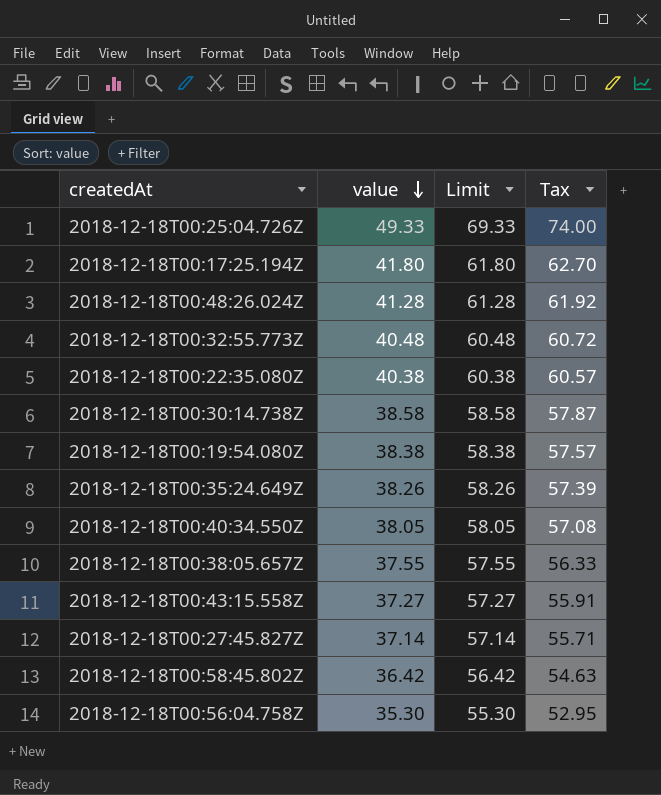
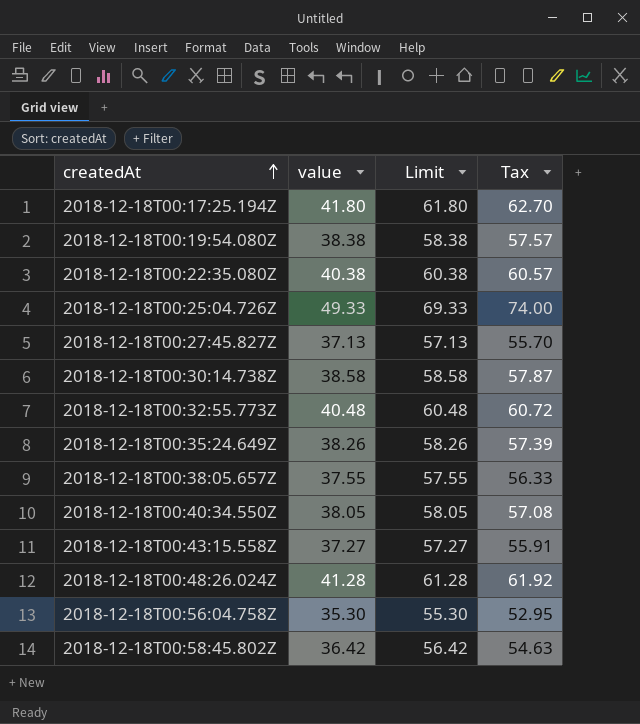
row order: value descending -> createdAt ascending
2018-12-18T00:27:45.827Z | value: 37.14 -> 37.13
2018-12-18T00:27:45.827Z | Limit: 57.14 -> 57.13
2018-12-18T00:27:45.827Z | Tax: 55.71 -> 55.70

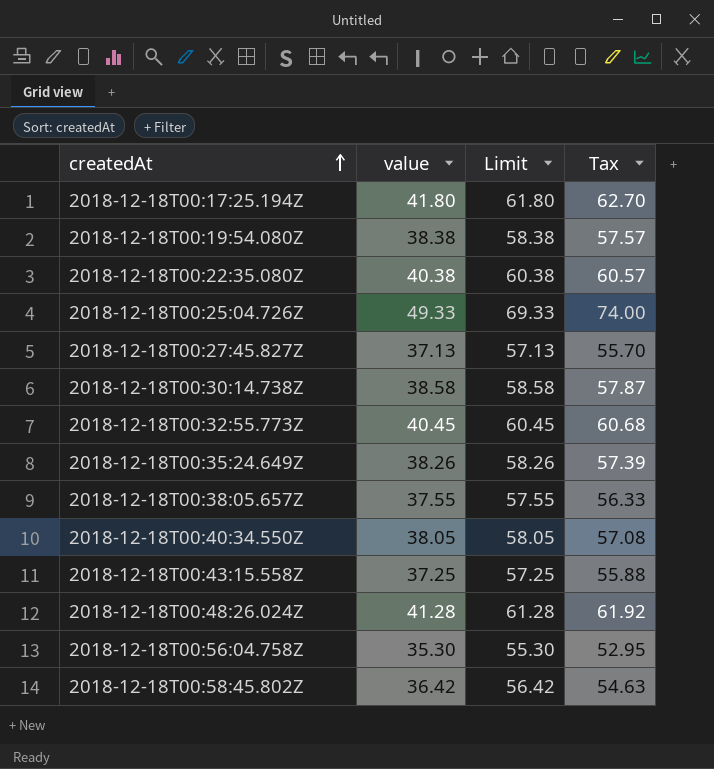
2018-12-18T00:32:55.773Z | value: 40.48 -> 40.45
2018-12-18T00:32:55.773Z | Limit: 60.48 -> 60.45
2018-12-18T00:32:55.773Z | Tax: 60.72 -> 60.68
2018-12-18T00:43:15.558Z | value: 37.27 -> 37.25
2018-12-18T00:43:15.558Z | Limit: 57.27 -> 57.25
2018-12-18T00:43:15.558Z | Tax: 55.91 -> 55.88

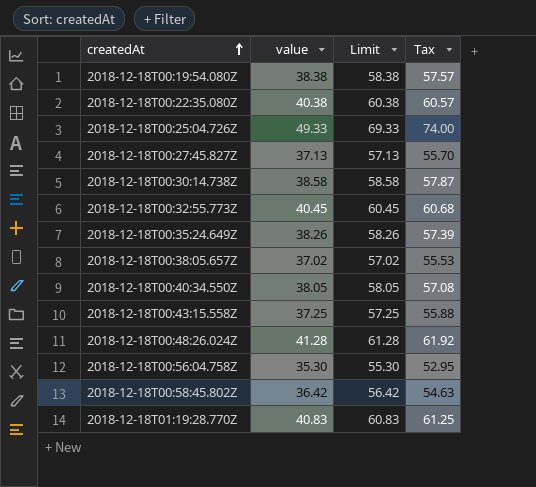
row 2018-12-18T00:17:25.194Z: 41.80 | 61.80 | 62.70 -> none
2018-12-18T00:38:05.657Z | value: 37.55 -> 37.02
2018-12-18T00:38:05.657Z | Limit: 57.55 -> 57.02
2018-12-18T00:38:05.657Z | Tax: 56.33 -> 55.53
row 2018-12-18T01:19:28.770Z: none -> 40.83 | 60.83 | 61.25

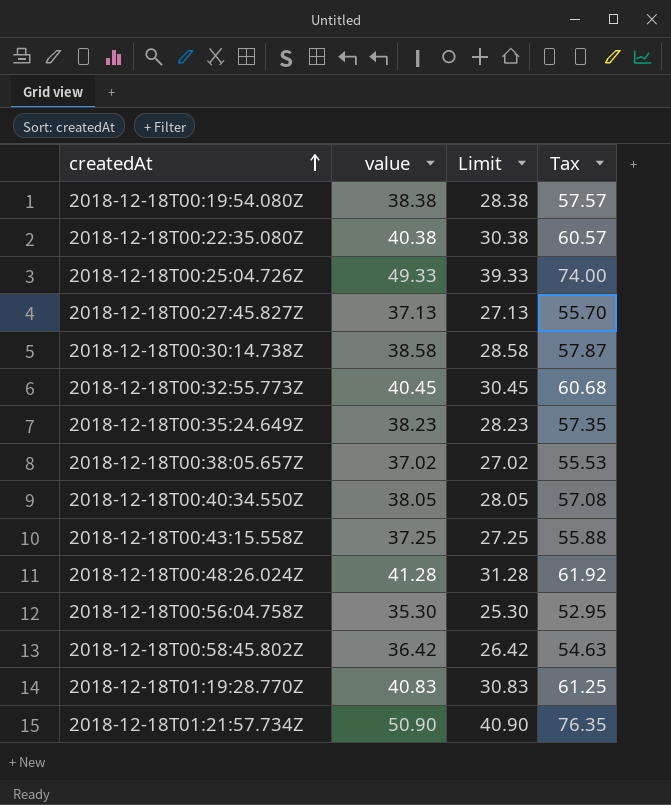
column Limit | formula: [value] + 20 -> [value] - 10
2018-12-18T00:35:24.649Z | value: 38.26 -> 38.23
2018-12-18T00:35:24.649Z | Tax: 57.39 -> 57.35
row 2018-12-18T01:21:57.734Z: none -> 50.90 | 40.90 | 76.35

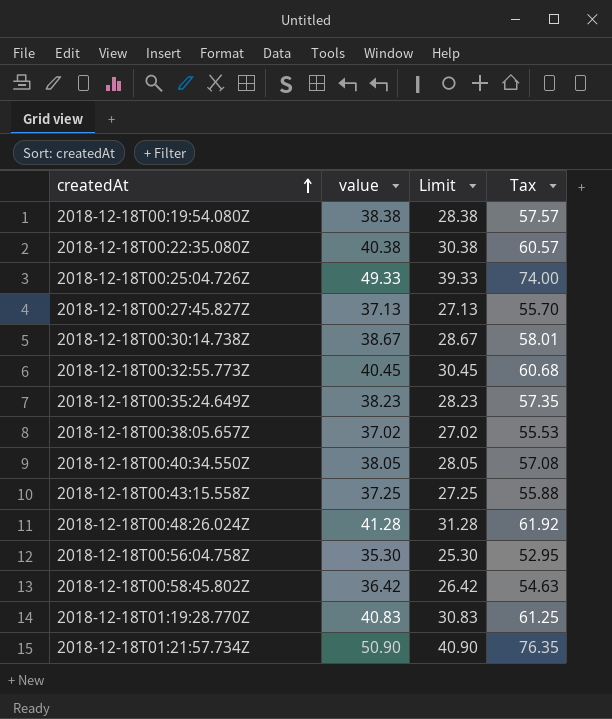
2018-12-18T00:30:14.738Z | value: 38.58 -> 38.67
2018-12-18T00:30:14.738Z | Limit: 28.58 -> 28.67
2018-12-18T00:30:14.738Z | Tax: 57.87 -> 58.01

